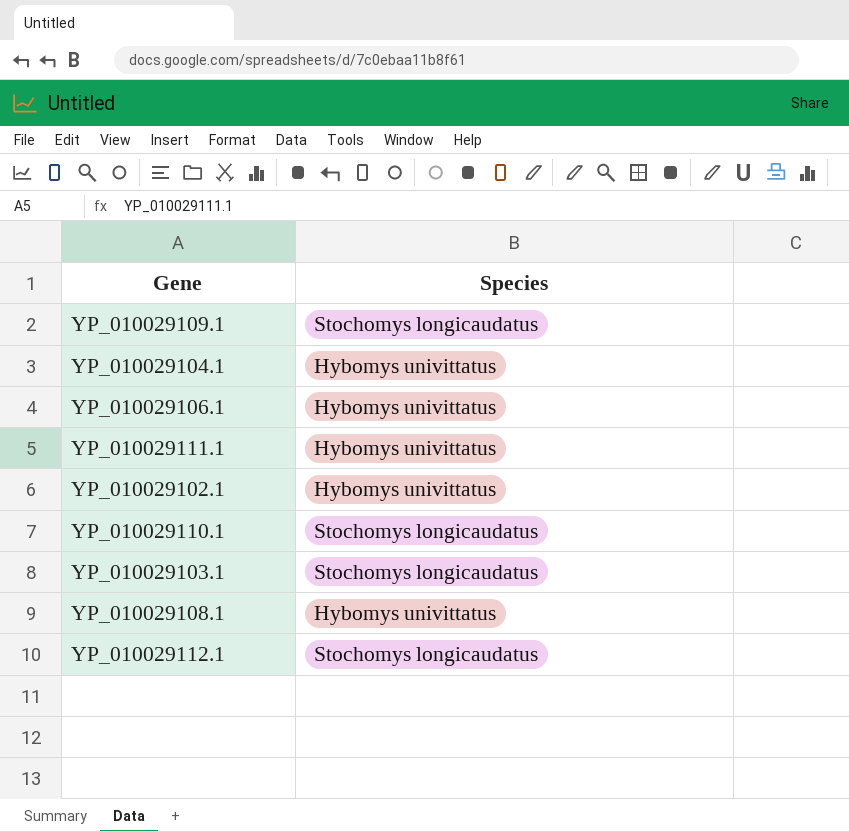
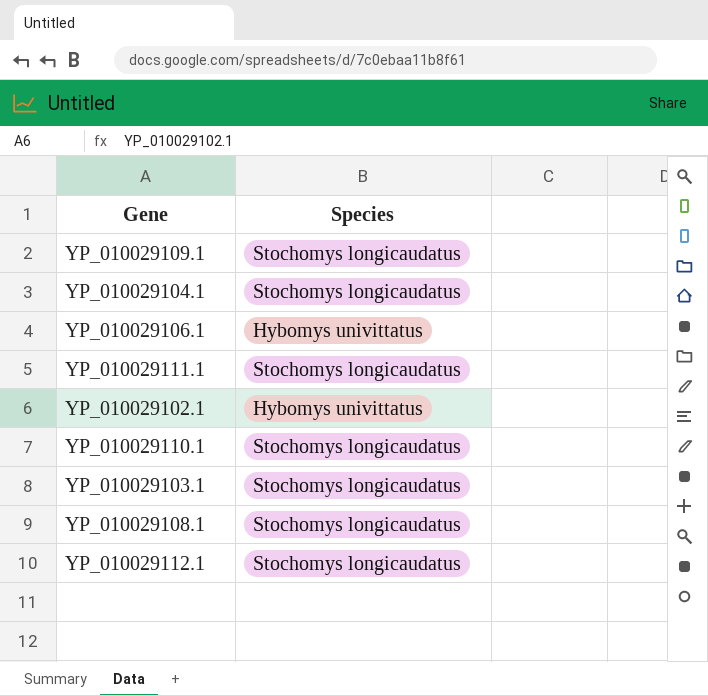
YP_010029104.1 | Species: Hybomys univittatus -> Stochomys longicaudatus
YP_010029111.1 | Species: Hybomys univittatus -> Stochomys longicaudatus
YP_010029108.1 | Species: Hybomys univittatus -> Stochomys longicaudatus

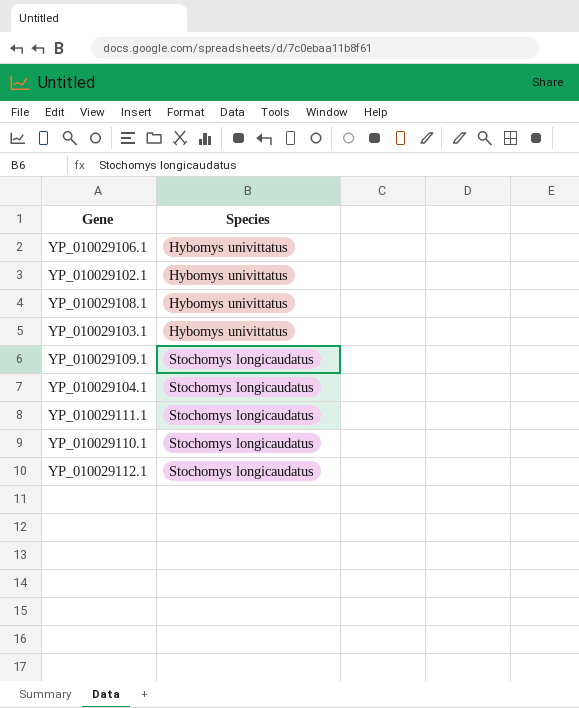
row order: none -> Species ascending
YP_010029108.1 | Species: Stochomys longicaudatus -> Hybomys univittatus
YP_010029103.1 | Species: Stochomys longicaudatus -> Hybomys univittatus

